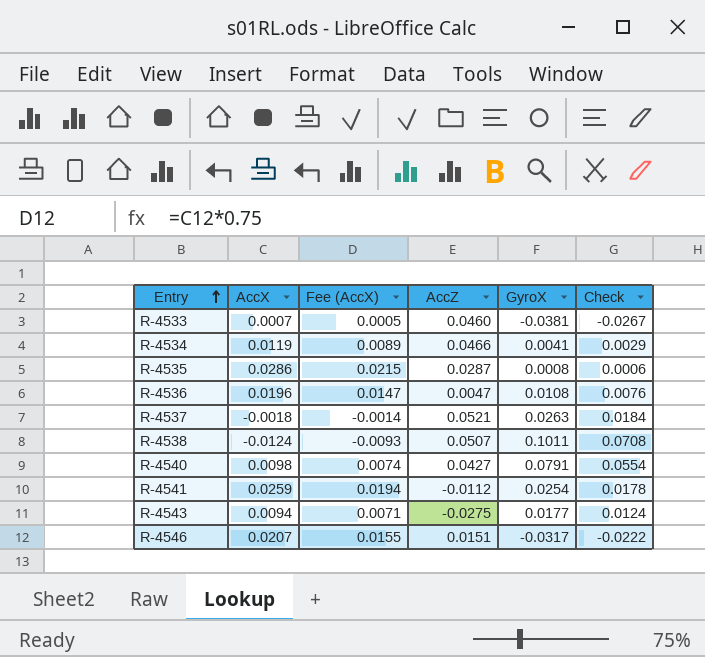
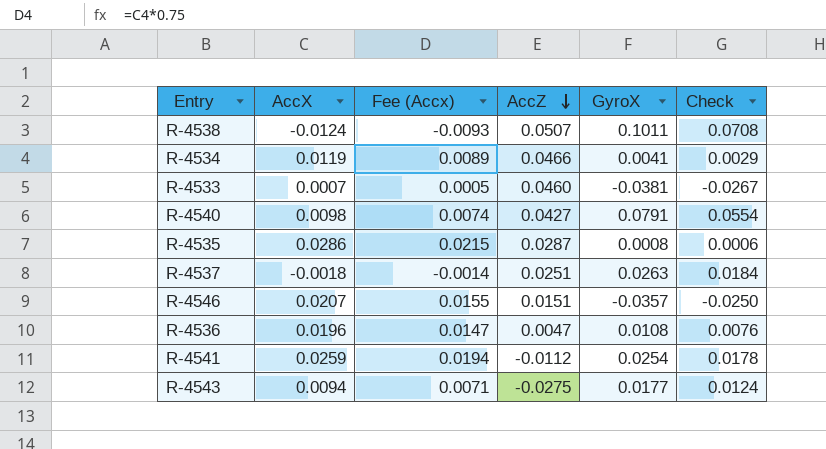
row order: Entry ascending -> AccZ descending
column name: Fee (AccX) -> Fee (Accx)
R-4537 | AccZ: 0.0521 -> 0.0251
R-4546 | GyroX: -0.0317 -> -0.0357
R-4546 | Check: -0.0222 -> -0.0250

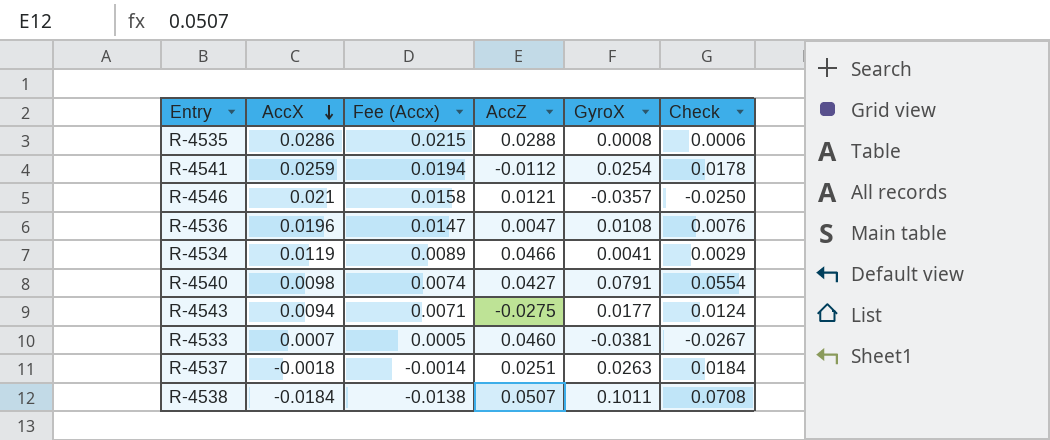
row order: AccZ descending -> AccX descending
R-4535 | AccZ: 0.0287 -> 0.0288
R-4546 | AccX: 0.0207 -> 0.021
R-4546 | Fee (Accx): 0.0155 -> 0.0158
R-4546 | AccZ: 0.0151 -> 0.0121
R-4538 | AccX: -0.0124 -> -0.0184
R-4538 | Fee (Accx): -0.0093 -> -0.0138

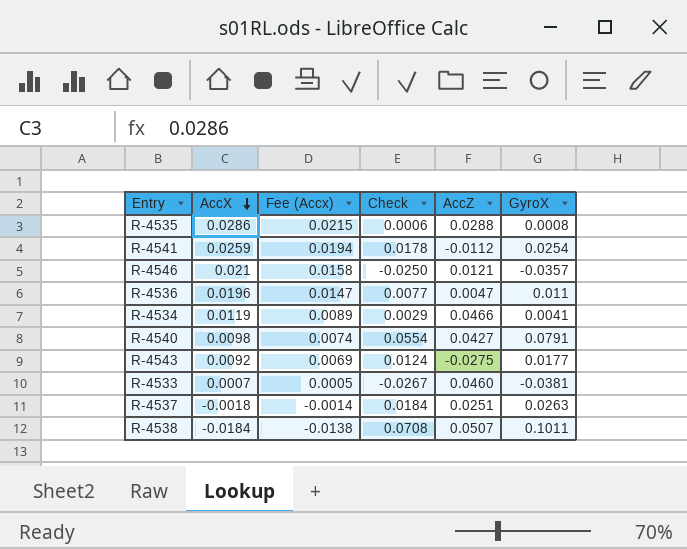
column Check | position: 6 -> 4
R-4536 | Check: 0.0076 -> 0.0077
R-4536 | GyroX: 0.0108 -> 0.011
R-4543 | AccX: 0.0094 -> 0.0092
R-4543 | Fee (Accx): 0.0071 -> 0.0069

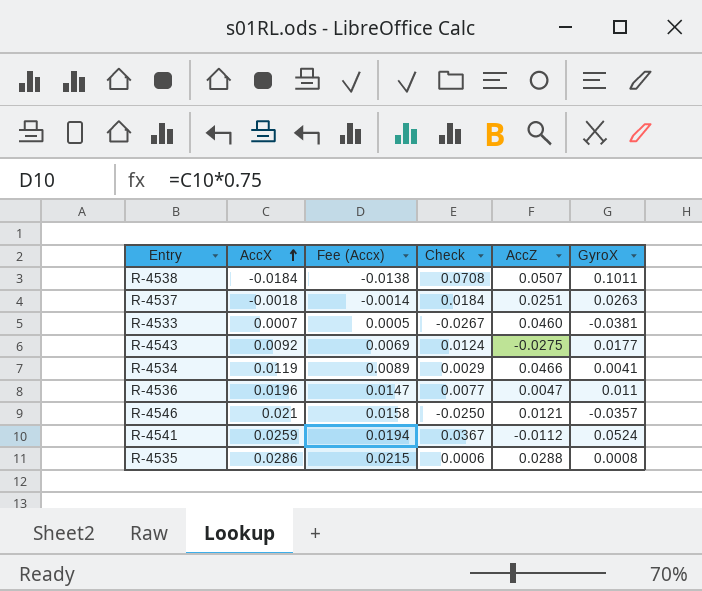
row order: AccX descending -> AccX ascending
row R-4540: 0.0098 | 0.0074 | 0.0554 | 0.0427 | 0.0791 -> none
R-4541 | Check: 0.0178 -> 0.0367
R-4541 | GyroX: 0.0254 -> 0.0524

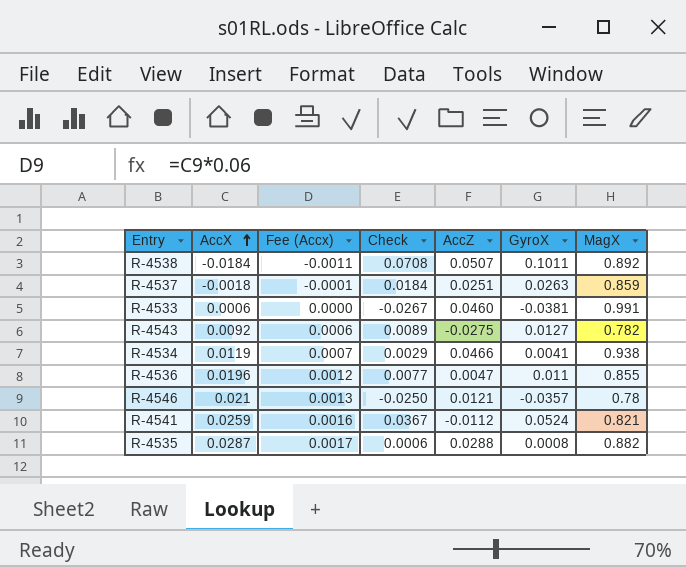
column Fee (Accx) | formula: [AccX] * 0.75 -> [AccX] * 0.06
column MagX | position: none -> 7
R-4533 | AccX: 0.0007 -> 0.0006
R-4543 | Check: 0.0124 -> 0.0089
R-4543 | GyroX: 0.0177 -> 0.0127
R-4535 | AccX: 0.0286 -> 0.0287

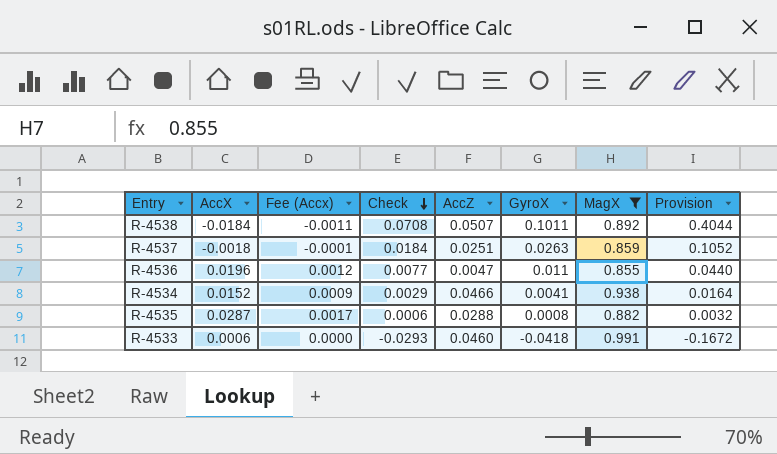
filter: none -> MagX >= 0.855
row order: AccX ascending -> Check descending
column Provision | formula: none -> [GyroX] * 4
R-4534 | AccX: 0.0119 -> 0.0152
R-4534 | Fee (Accx): 0.0007 -> 0.0009
R-4533 | Check: -0.0267 -> -0.0293
R-4533 | GyroX: -0.0381 -> -0.0418

